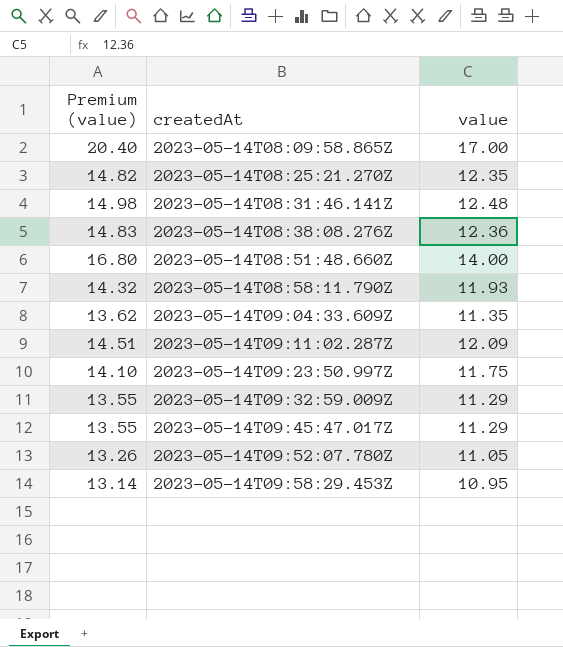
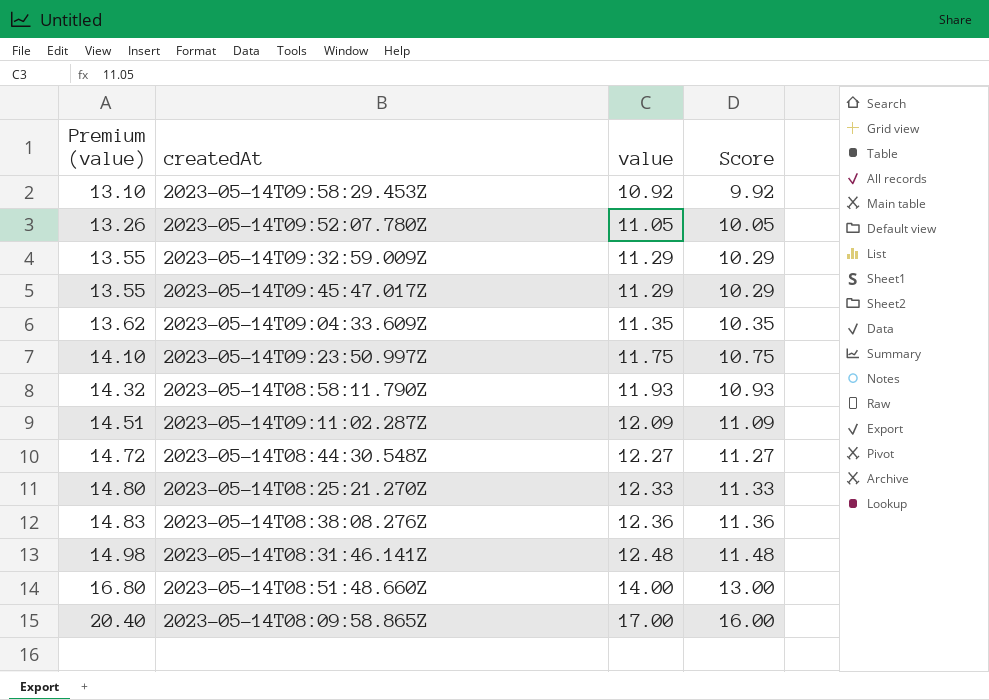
row order: createdAt ascending -> Premium (value) ascending
column Score | formula: none -> [value] - 1
2023-05-14T09:58:29.453Z | Premium (value): 13.14 -> 13.10
2023-05-14T09:58:29.453Z | value: 10.95 -> 10.92
row 2023-05-14T08:44:30.548Z: none -> 14.72 | 12.27 | 11.27
2023-05-14T08:25:21.270Z | Premium (value): 14.82 -> 14.80
2023-05-14T08:25:21.270Z | value: 12.35 -> 12.33

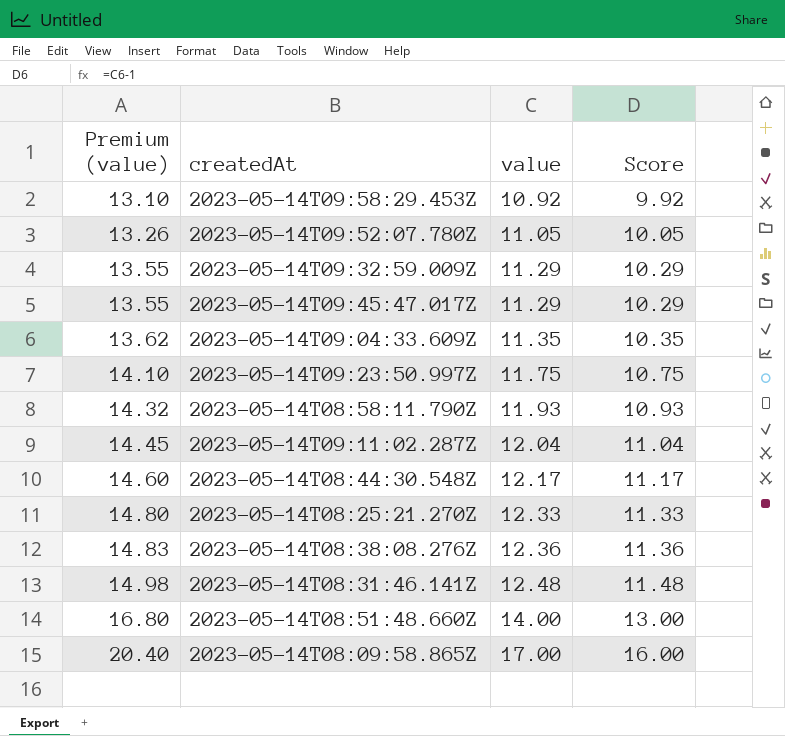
2023-05-14T09:11:02.287Z | Premium (value): 14.51 -> 14.45
2023-05-14T09:11:02.287Z | value: 12.09 -> 12.04
2023-05-14T09:11:02.287Z | Score: 11.09 -> 11.04
2023-05-14T08:44:30.548Z | Premium (value): 14.72 -> 14.60
2023-05-14T08:44:30.548Z | value: 12.27 -> 12.17
2023-05-14T08:44:30.548Z | Score: 11.27 -> 11.17

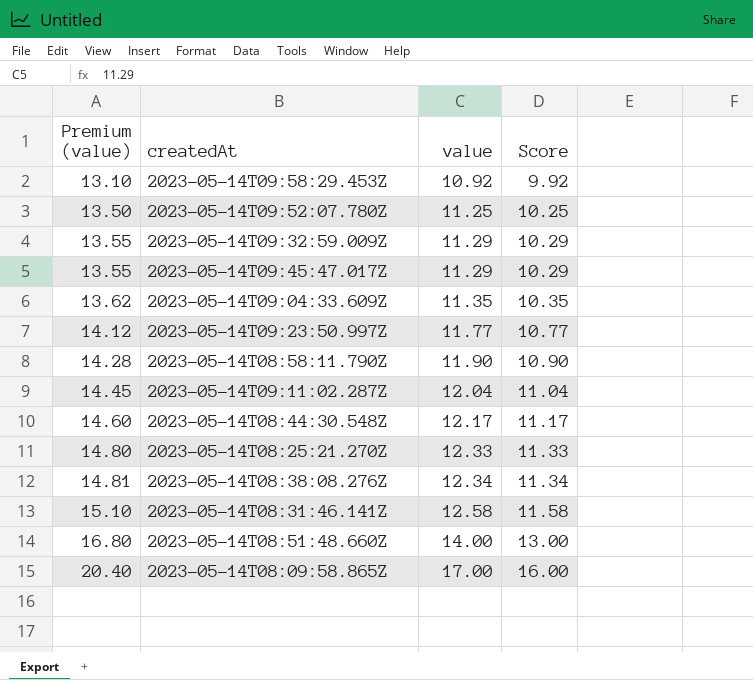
2023-05-14T09:52:07.780Z | Premium (value): 13.26 -> 13.50
2023-05-14T09:52:07.780Z | value: 11.05 -> 11.25
2023-05-14T09:52:07.780Z | Score: 10.05 -> 10.25
2023-05-14T09:23:50.997Z | Premium (value): 14.10 -> 14.12
2023-05-14T09:23:50.997Z | value: 11.75 -> 11.77
2023-05-14T09:23:50.997Z | Score: 10.75 -> 10.77
2023-05-14T08:58:11.790Z | Premium (value): 14.32 -> 14.28
2023-05-14T08:58:11.790Z | value: 11.93 -> 11.90
2023-05-14T08:58:11.790Z | Score: 10.93 -> 10.90
2023-05-14T08:38:08.276Z | Premium (value): 14.83 -> 14.81
2023-05-14T08:38:08.276Z | value: 12.36 -> 12.34
2023-05-14T08:38:08.276Z | Score: 11.36 -> 11.34
2023-05-14T08:31:46.141Z | Premium (value): 14.98 -> 15.10
2023-05-14T08:31:46.141Z | value: 12.48 -> 12.58
2023-05-14T08:31:46.141Z | Score: 11.48 -> 11.58

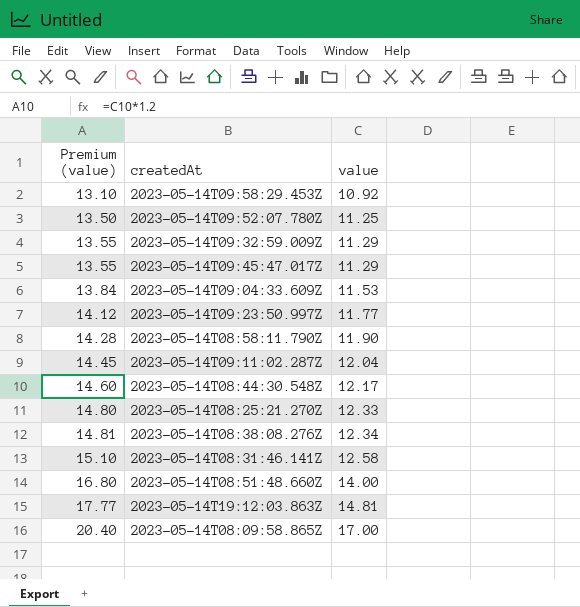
column Score | formula: [value] - 1 -> none
2023-05-14T09:04:33.609Z | Premium (value): 13.62 -> 13.84
2023-05-14T09:04:33.609Z | value: 11.35 -> 11.53
row 2023-05-14T19:12:03.863Z: none -> 17.77 | 14.81

